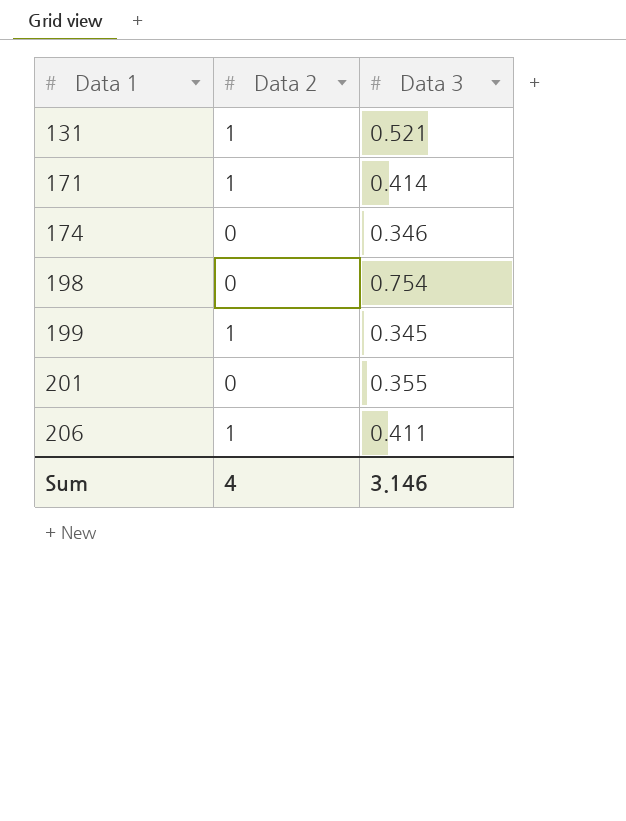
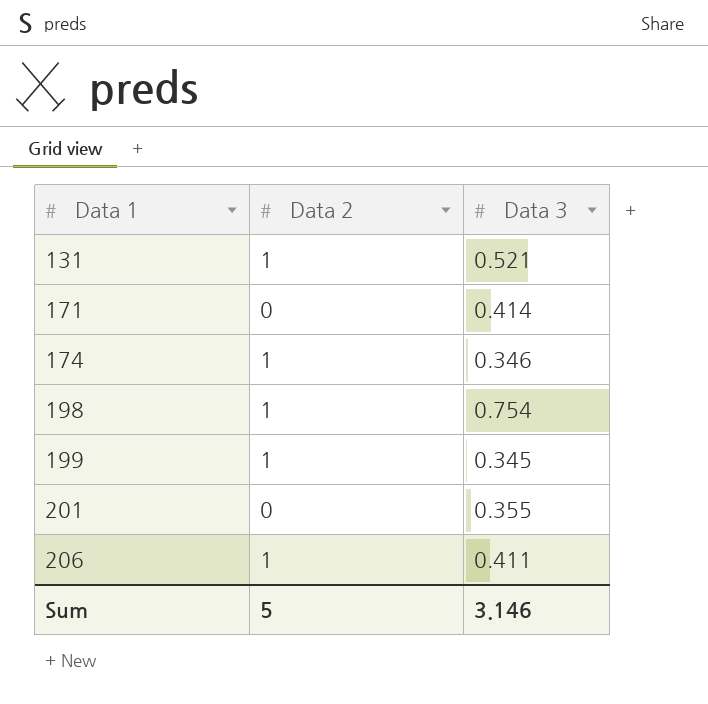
171 | Data 2: 1 -> 0
174 | Data 2: 0 -> 1
198 | Data 2: 0 -> 1
Sum | Data 2: 4 -> 5

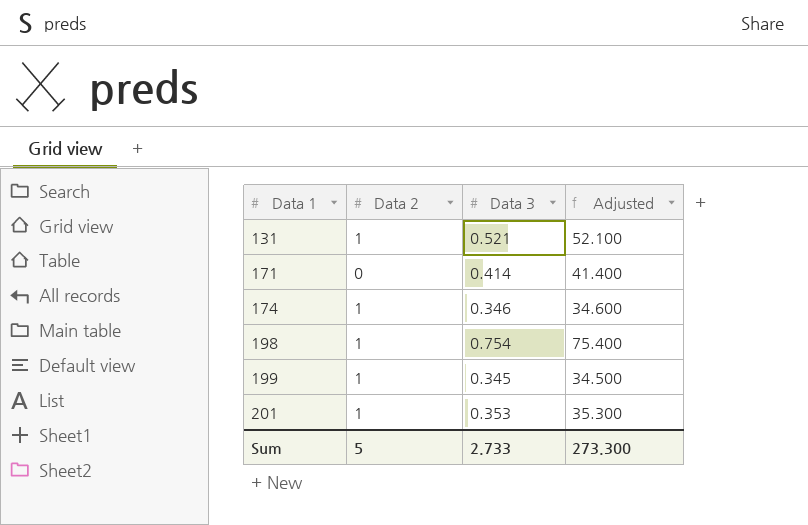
column Adjusted | formula: none -> [Data 3] * 100
row 206: 1 | 0.411 -> none
201 | Data 2: 0 -> 1
201 | Data 3: 0.355 -> 0.353
Sum | Data 3: 3.146 -> 2.733

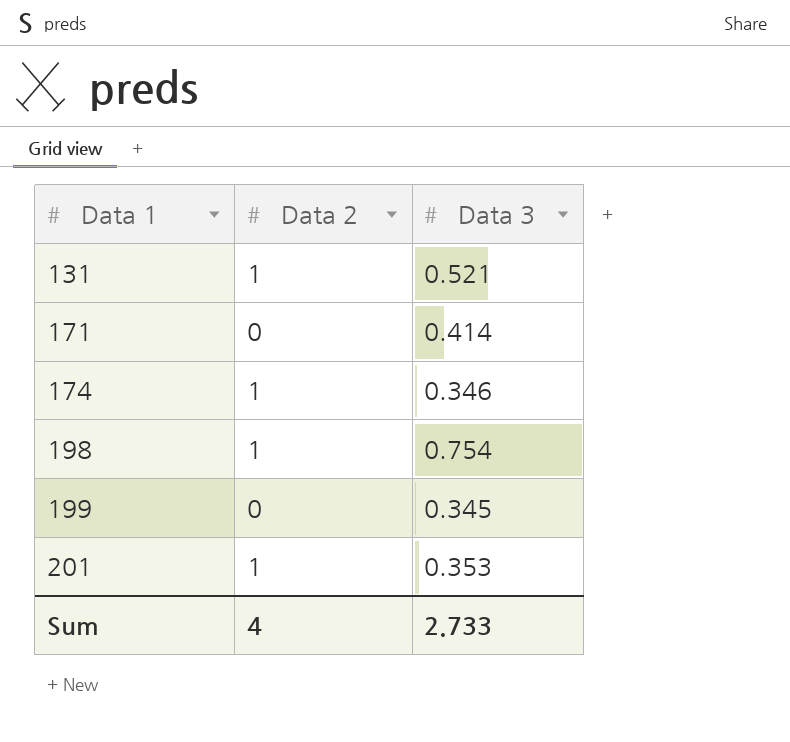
column Adjusted | formula: [Data 3] * 100 -> none
199 | Data 2: 1 -> 0
Sum | Data 2: 5 -> 4

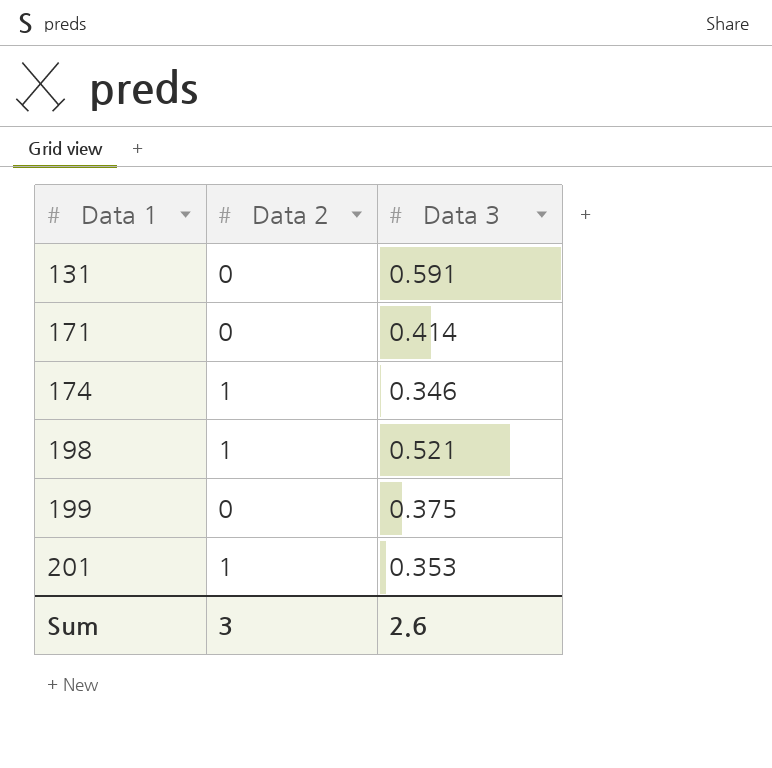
131 | Data 2: 1 -> 0
131 | Data 3: 0.521 -> 0.591
198 | Data 3: 0.754 -> 0.521
199 | Data 3: 0.345 -> 0.375
Sum | Data 2: 4 -> 3
Sum | Data 3: 2.733 -> 2.6

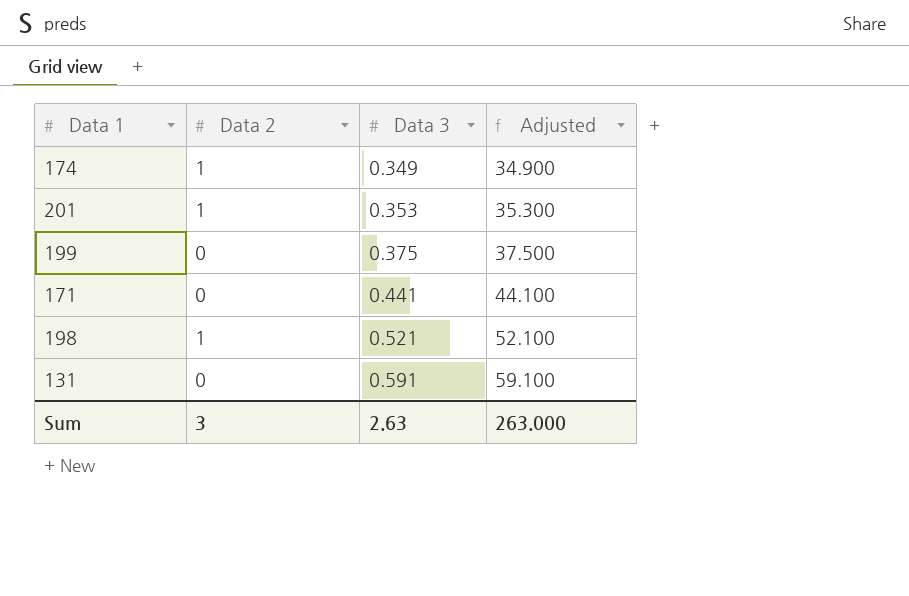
row order: Data 1 ascending -> Data 3 ascending
column Adjusted | formula: none -> [Data 3] * 100
174 | Data 3: 0.346 -> 0.349
171 | Data 3: 0.414 -> 0.441
Sum | Data 3: 2.6 -> 2.63

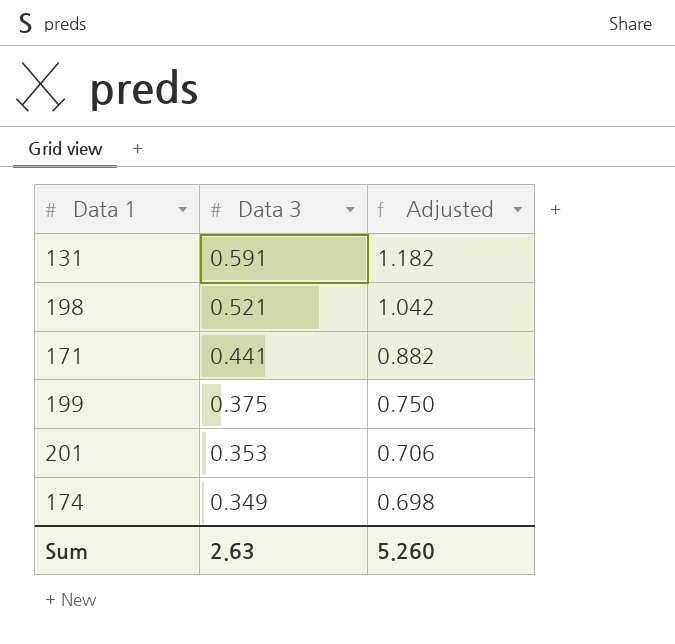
row order: Data 3 ascending -> Data 3 descending
column Data 2 | position: 2 -> none
column Adjusted | formula: [Data 3] * 100 -> [Data 3] * 2
Sum | Adjusted: 263.000 -> 5.260

